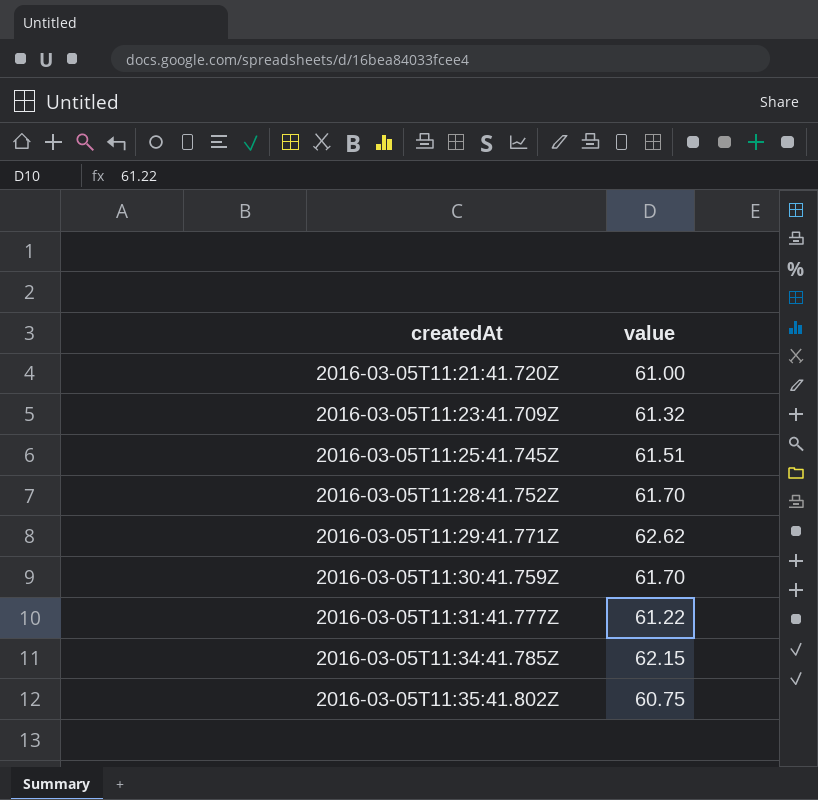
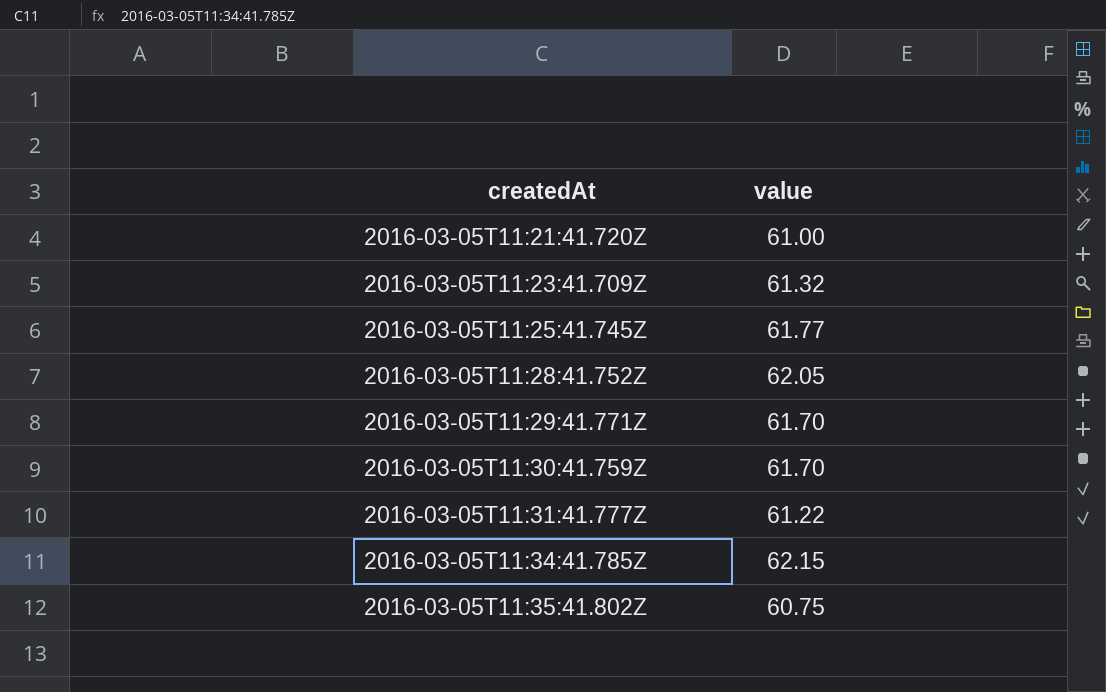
2016-03-05T11:25:41.745Z | value: 61.51 -> 61.77
2016-03-05T11:28:41.752Z | value: 61.70 -> 62.05
2016-03-05T11:29:41.771Z | value: 62.62 -> 61.70

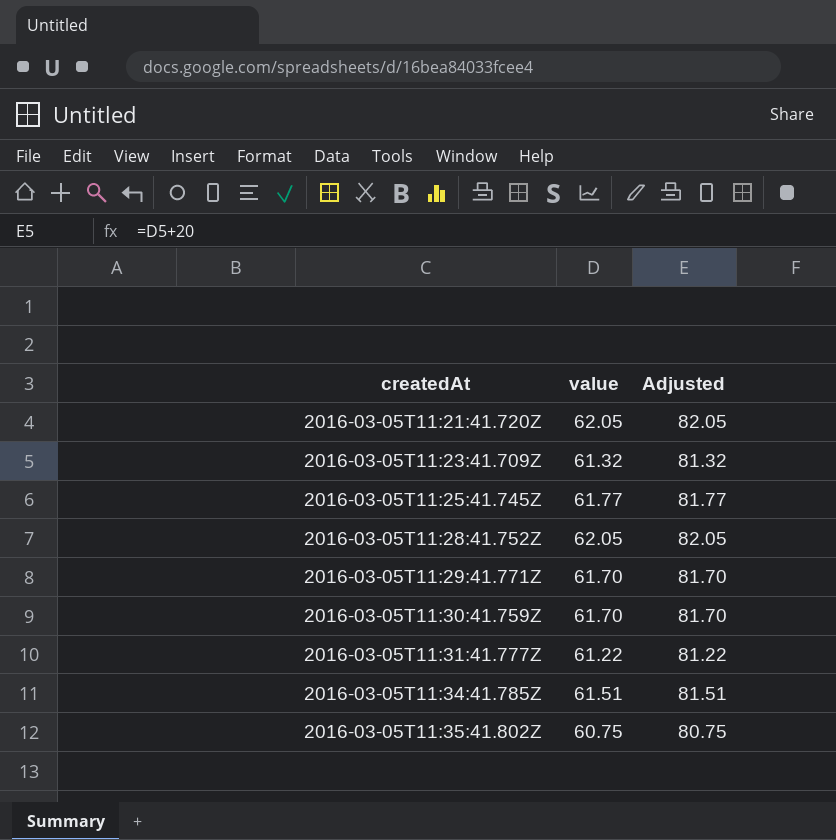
column Adjusted | formula: none -> [value] + 20
2016-03-05T11:21:41.720Z | value: 61.00 -> 62.05
2016-03-05T11:34:41.785Z | value: 62.15 -> 61.51

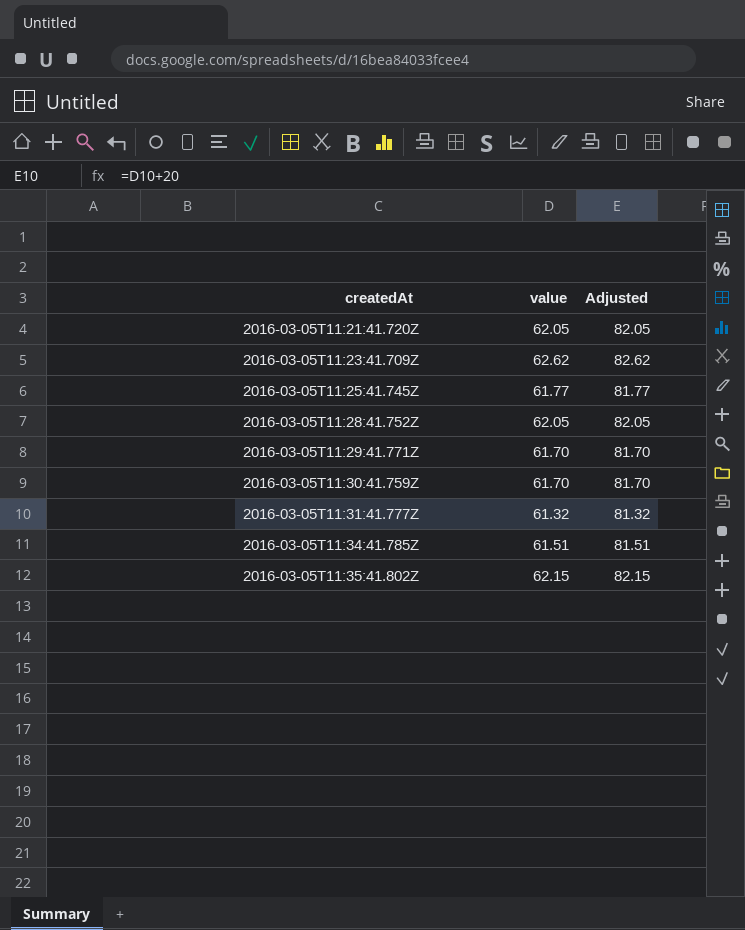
2016-03-05T11:23:41.709Z | value: 61.32 -> 62.62
2016-03-05T11:23:41.709Z | Adjusted: 81.32 -> 82.62
2016-03-05T11:31:41.777Z | value: 61.22 -> 61.32
2016-03-05T11:31:41.777Z | Adjusted: 81.22 -> 81.32
2016-03-05T11:35:41.802Z | value: 60.75 -> 62.15
2016-03-05T11:35:41.802Z | Adjusted: 80.75 -> 82.15

